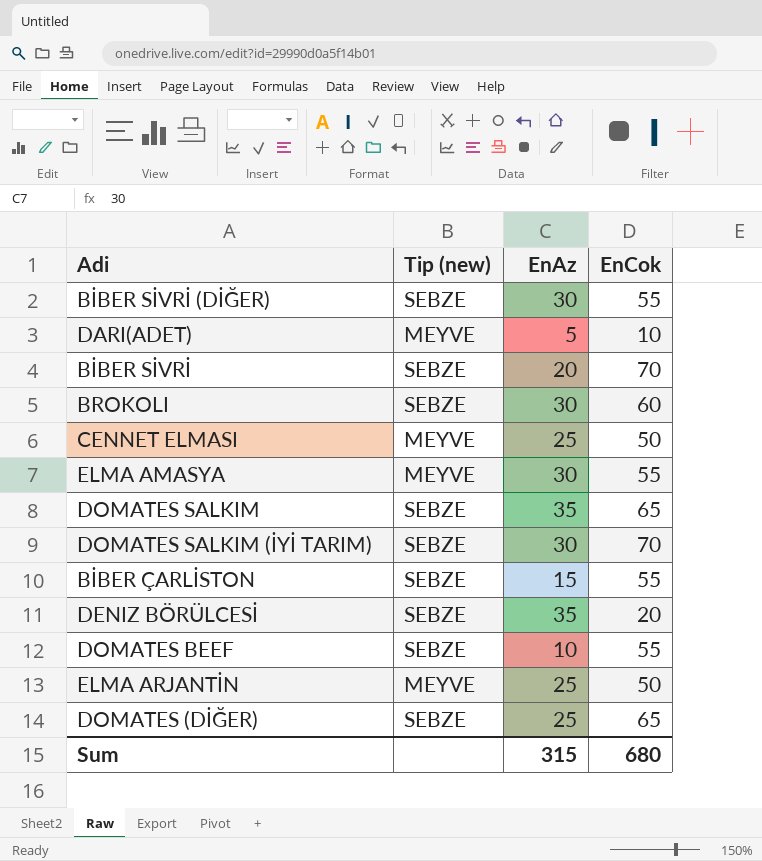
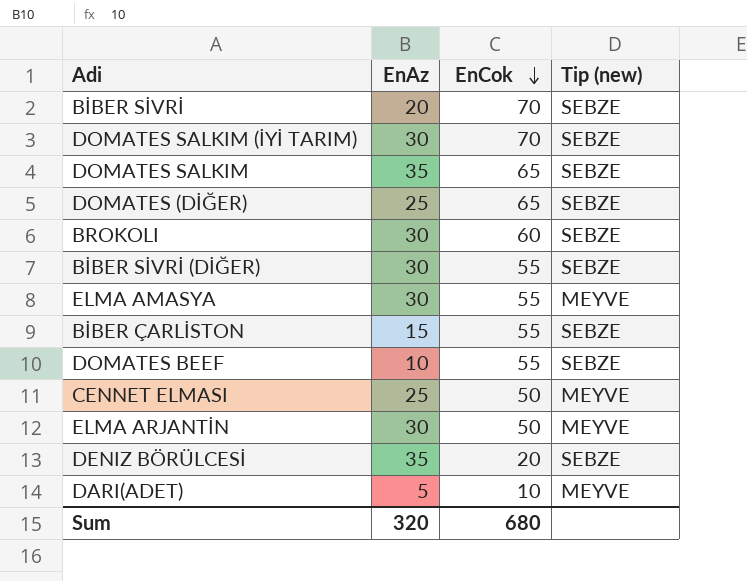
row order: none -> EnCok descending
column Tip (new) | position: 2 -> 4
ELMA ARJANTİN | EnAz: 25 -> 30
Sum | EnAz: 315 -> 320

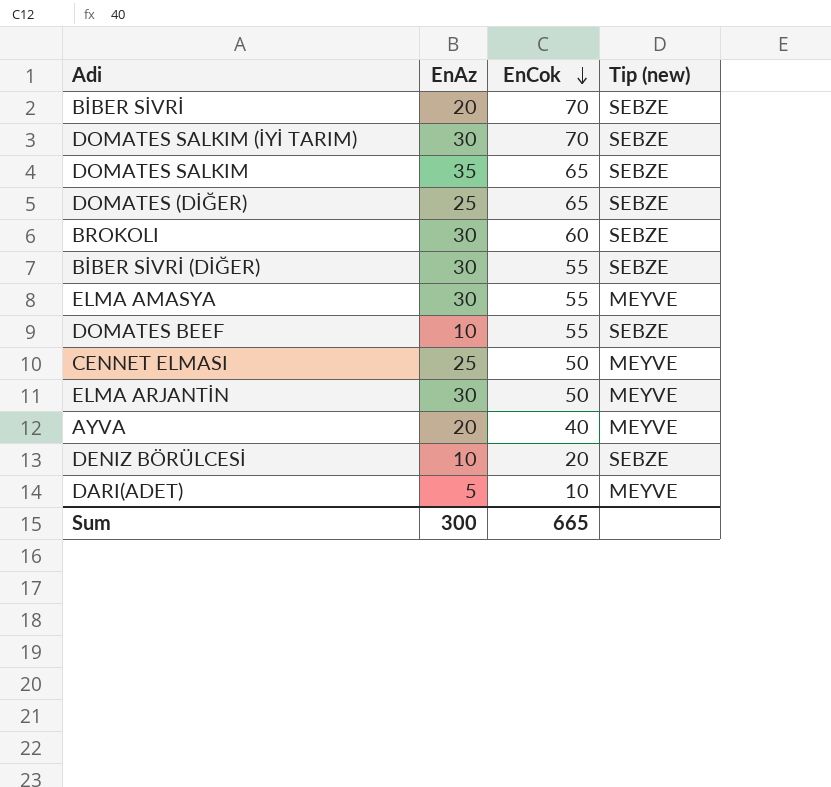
row BİBER ÇARLİSTON: 15 | 55 | SEBZE -> none
row AYVA: none -> 20 | 40 | MEYVE
DENIZ BÖRÜLCESİ | EnAz: 35 -> 10
Sum | EnAz: 320 -> 300
Sum | EnCok: 680 -> 665

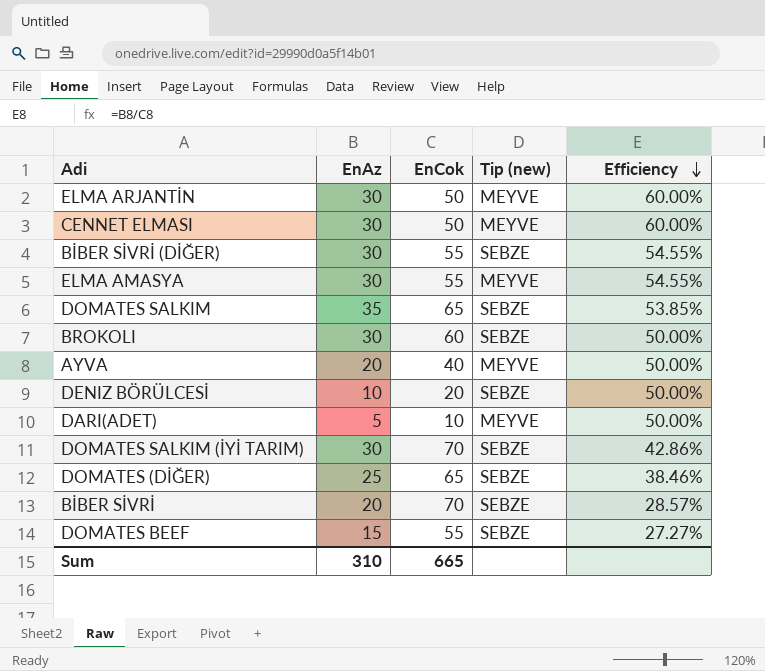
row order: EnCok descending -> Efficiency descending
column Efficiency | formula: none -> [EnAz] / [EnCok]
CENNET ELMASI | EnAz: 25 -> 30
DOMATES BEEF | EnAz: 10 -> 15
Sum | EnAz: 300 -> 310

